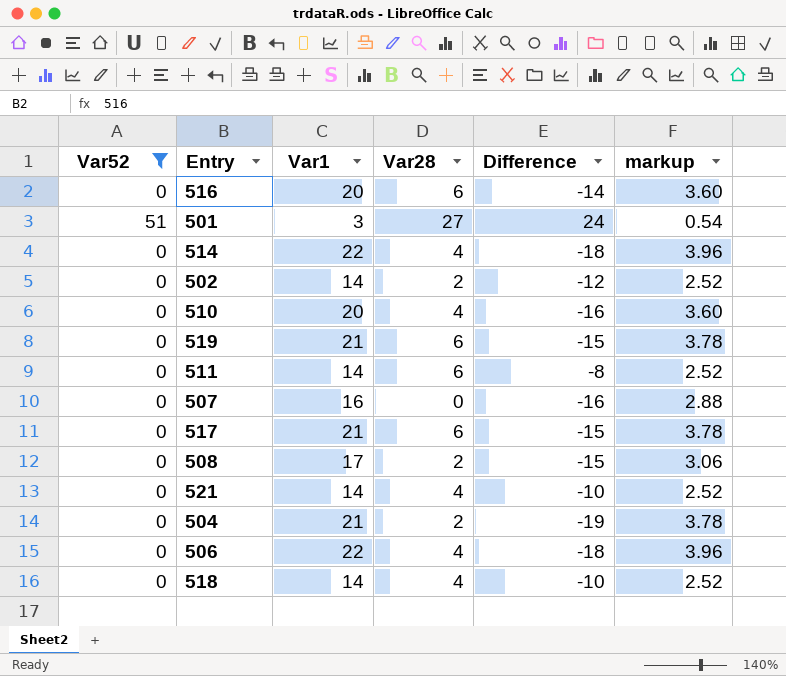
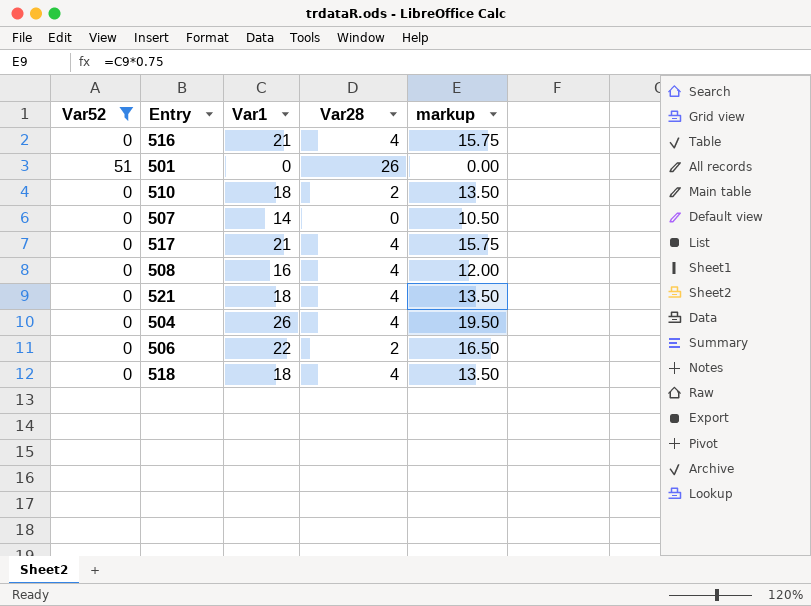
column Difference | formula: [Var28] - [Var1] -> none
column markup | formula: [Var1] * 0.18 -> [Var1] * 0.75
row 514: 0 | 22 | 4 | -18 | 3.96 -> none
row 502: 0 | 14 | 2 | -12 | 2.52 -> none
row 519: 0 | 21 | 6 | -15 | 3.78 -> none
row 511: 0 | 14 | 6 | -8 | 2.52 -> none
516 | Var1: 20 -> 21
516 | Var28: 6 -> 4
501 | Var1: 3 -> 0
501 | Var28: 27 -> 26
510 | Var1: 20 -> 18
510 | Var28: 4 -> 2
507 | Var1: 16 -> 14
517 | Var28: 6 -> 4
508 | Var1: 17 -> 16
508 | Var28: 2 -> 4
521 | Var1: 14 -> 18
504 | Var1: 21 -> 26
504 | Var28: 2 -> 4
506 | Var28: 4 -> 2
518 | Var1: 14 -> 18

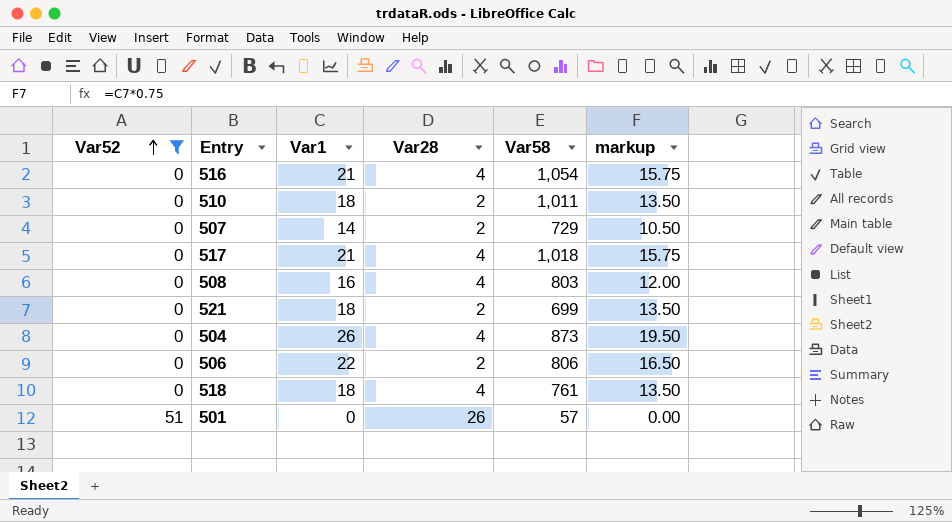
row order: none -> Var52 ascending
column Var58 | position: none -> 5
507 | Var28: 0 -> 2
521 | Var28: 4 -> 2

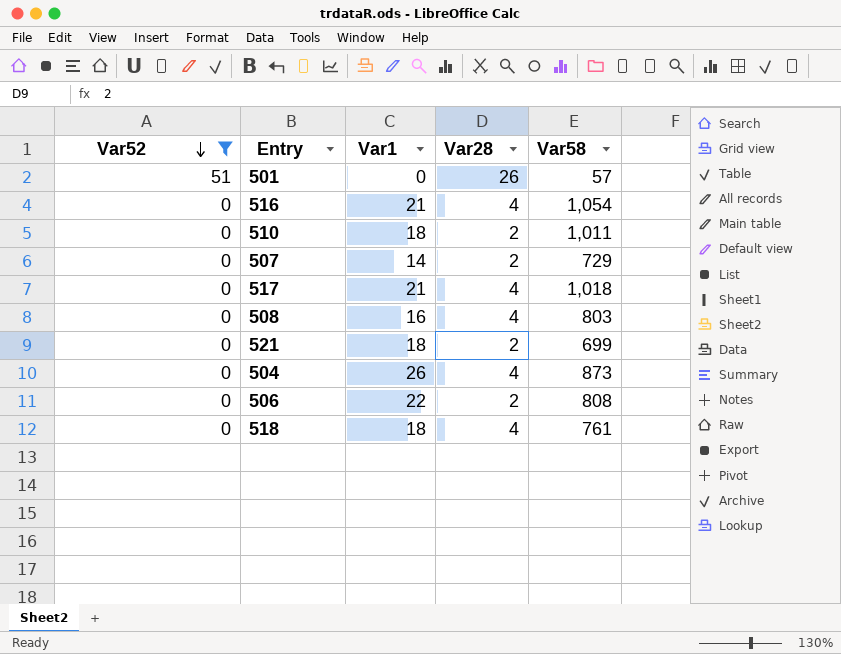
row order: Var52 ascending -> Var52 descending
column markup | formula: [Var1] * 0.75 -> none
506 | Var58: 806 -> 808

